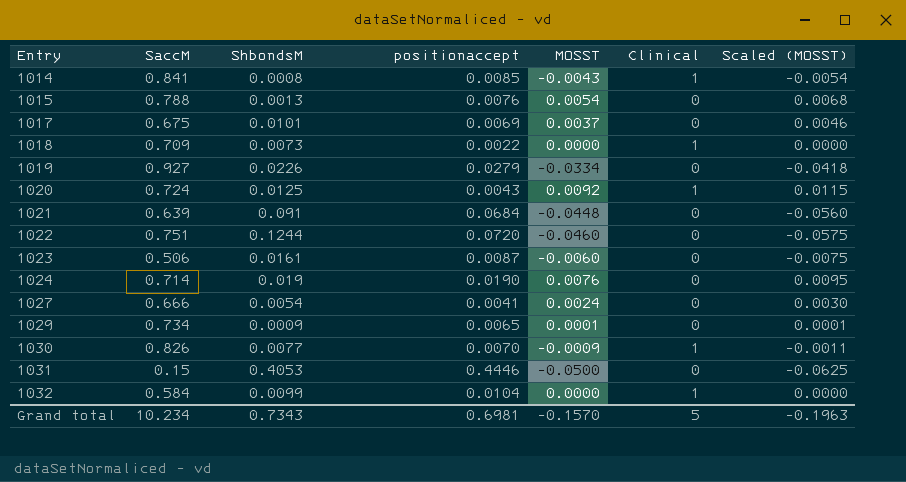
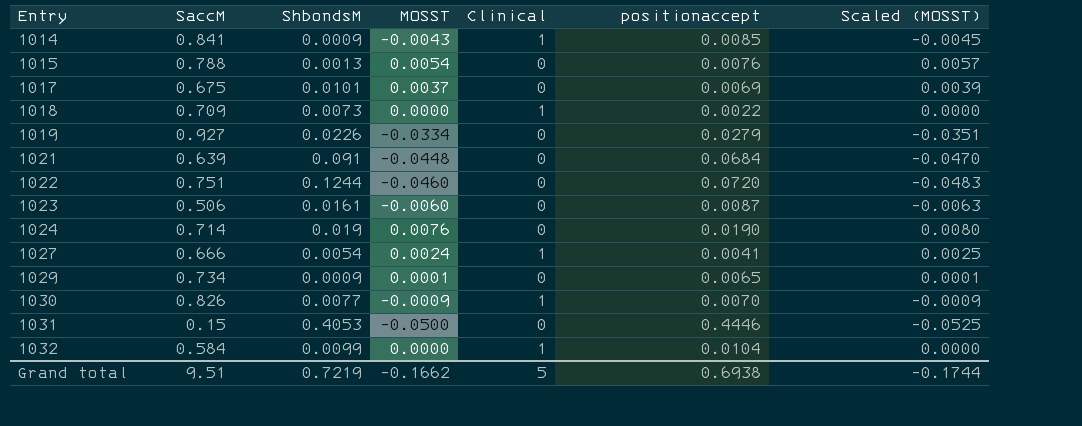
column positionaccept | position: 4 -> 6
column Scaled (MOSST) | formula: [MOSST] * 1.25 -> [MOSST] * 1.05
row 1020: 0.724 | 0.0125 | 0.0043 | 0.0092 | 1 | 0.0115 -> none
1014 | ShbondsM: 0.0008 -> 0.0009
1027 | Clinical: 0 -> 1
Grand total | SaccM: 10.234 -> 9.51
Grand total | ShbondsM: 0.7343 -> 0.7219
Grand total | MOSST: -0.1570 -> -0.1662
Grand total | positionaccept: 0.6981 -> 0.6938
Grand total | Scaled (MOSST): -0.1963 -> -0.1744

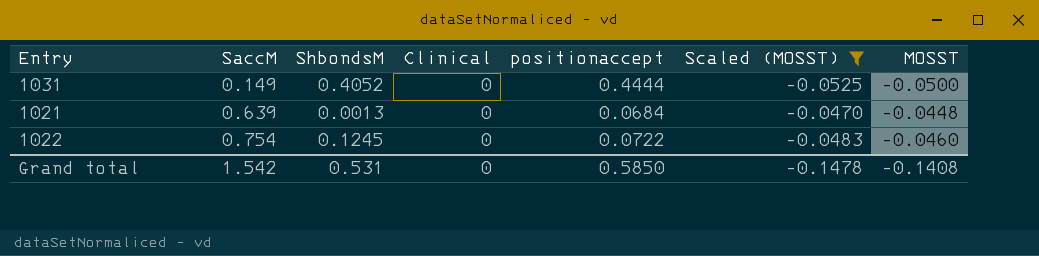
filter: none -> Scaled (MOSST) <= -0.0470
row order: Entry ascending -> SaccM ascending
column MOSST | position: 4 -> 7
1031 | SaccM: 0.15 -> 0.149
1031 | ShbondsM: 0.4053 -> 0.4052
1031 | positionaccept: 0.4446 -> 0.4444
1021 | ShbondsM: 0.091 -> 0.0013
1022 | SaccM: 0.751 -> 0.754
1022 | ShbondsM: 0.1244 -> 0.1245
1022 | positionaccept: 0.0720 -> 0.0722
Grand total | SaccM: 9.51 -> 1.542
Grand total | ShbondsM: 0.7219 -> 0.531
Grand total | Clinical: 5 -> 0
Grand total | positionaccept: 0.6938 -> 0.5850
Grand total | Scaled (MOSST): -0.1744 -> -0.1478
Grand total | MOSST: -0.1662 -> -0.1408

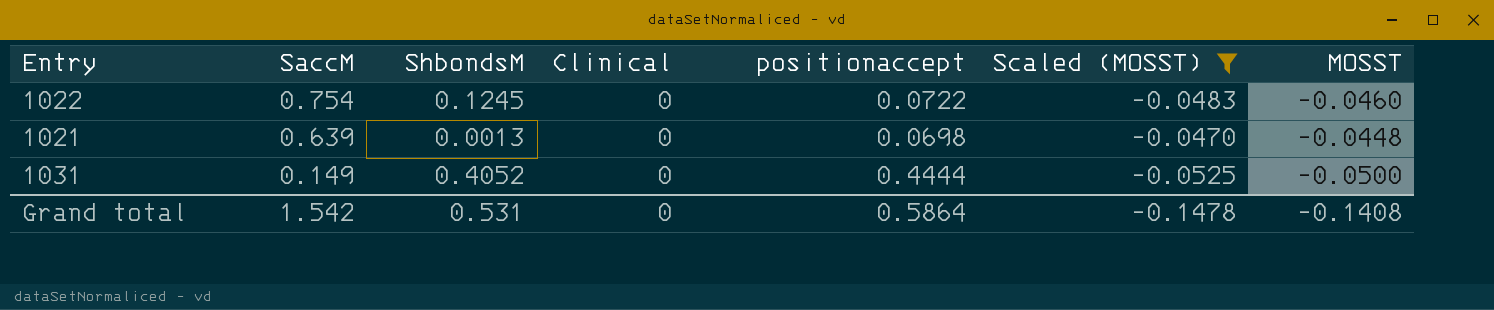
row order: SaccM ascending -> SaccM descending
1021 | positionaccept: 0.0684 -> 0.0698
Grand total | positionaccept: 0.5850 -> 0.5864

